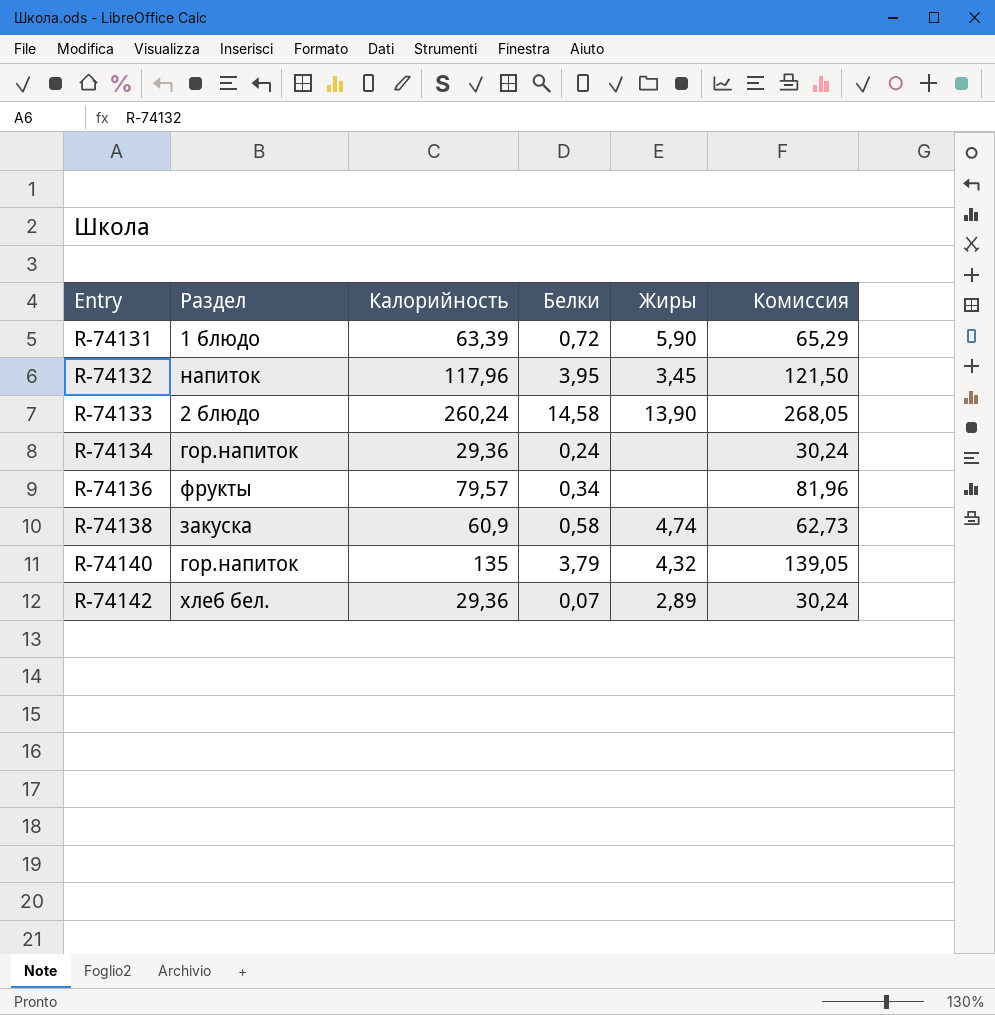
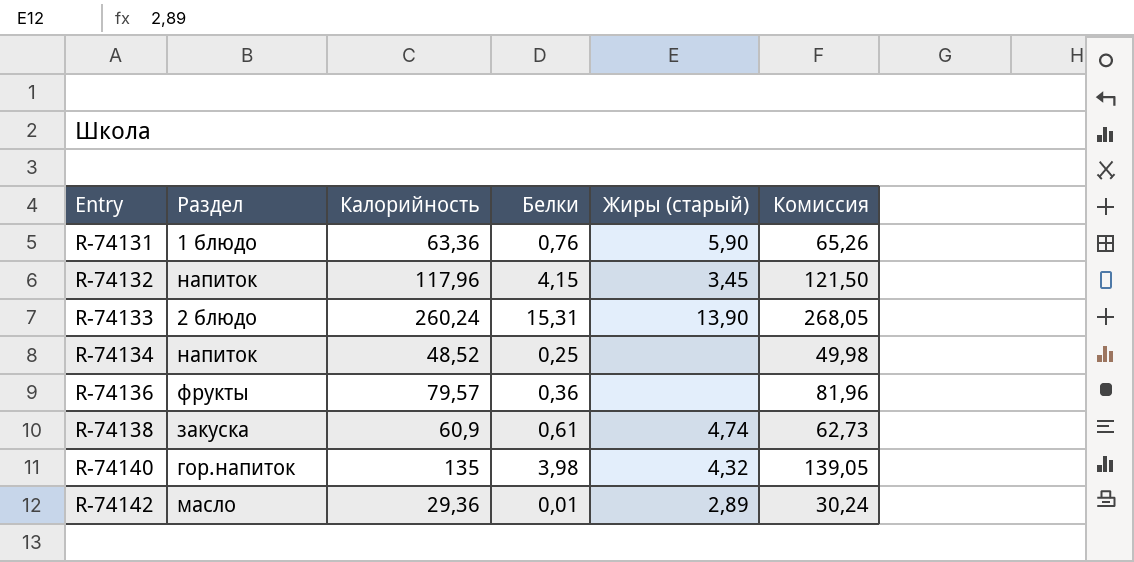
column name: Жиры -> Жиры (старый)
R-74131 | Калорийность: 63,39 -> 63,36
R-74131 | Белки: 0,72 -> 0,76
R-74131 | Комиссия: 65,29 -> 65,26
R-74132 | Белки: 3,95 -> 4,15
R-74133 | Белки: 14,58 -> 15,31
R-74134 | Раздел: гор.напиток -> напиток
R-74134 | Калорийность: 29,36 -> 48,52
R-74134 | Белки: 0,24 -> 0,25
R-74134 | Комиссия: 30,24 -> 49,98
R-74136 | Белки: 0,34 -> 0,36
R-74138 | Белки: 0,58 -> 0,61
R-74140 | Белки: 3,79 -> 3,98
R-74142 | Раздел: хлеб бел. -> масло
R-74142 | Белки: 0,07 -> 0,01

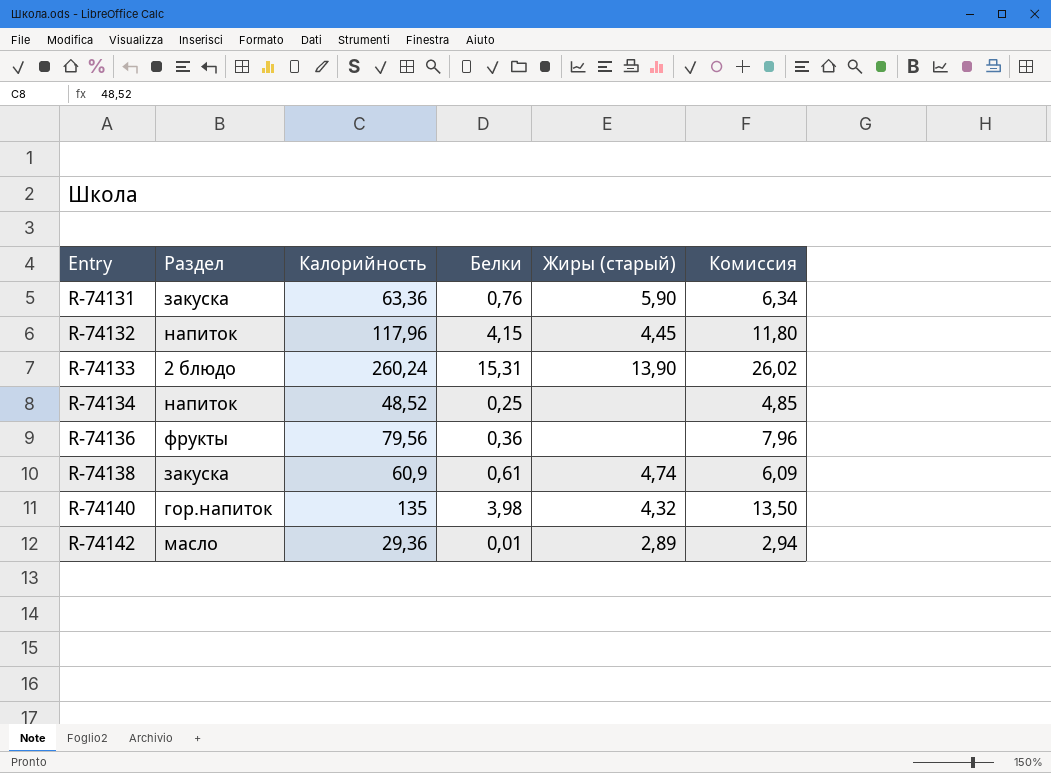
column Комиссия | formula: [Калорийность] * 1,03 -> [Калорийность] * 0,1
R-74131 | Раздел: 1 блюдо -> закуска
R-74132 | Жиры (старый): 3,45 -> 4,45
R-74136 | Калорийность: 79,57 -> 79,56

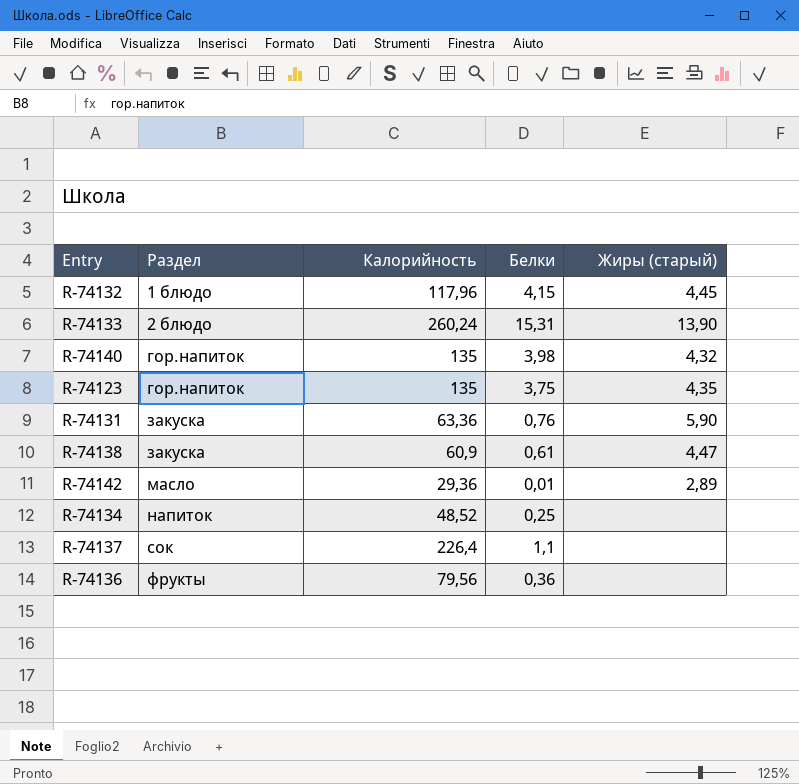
row order: Entry ascending -> Раздел ascending
column Комиссия | formula: [Калорийность] * 0,1 -> none
R-74132 | Раздел: напиток -> 1 блюдо
row R-74123: none -> гор.напиток | 135 | 3,75 | 4,35
R-74138 | Жиры (старый): 4,74 -> 4,47
row R-74137: none -> сок | 226,4 | 1,1 | none

